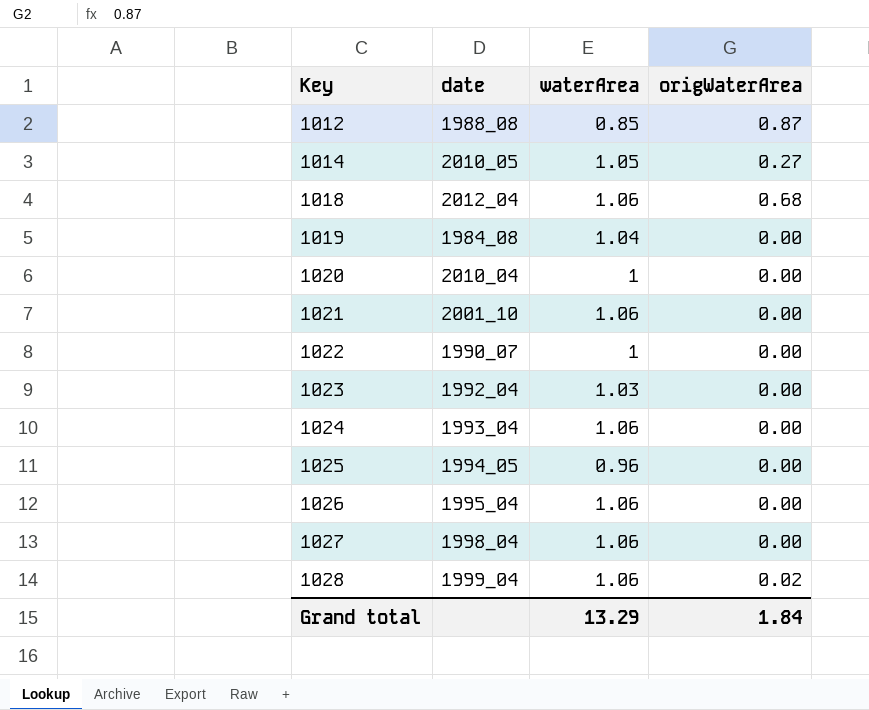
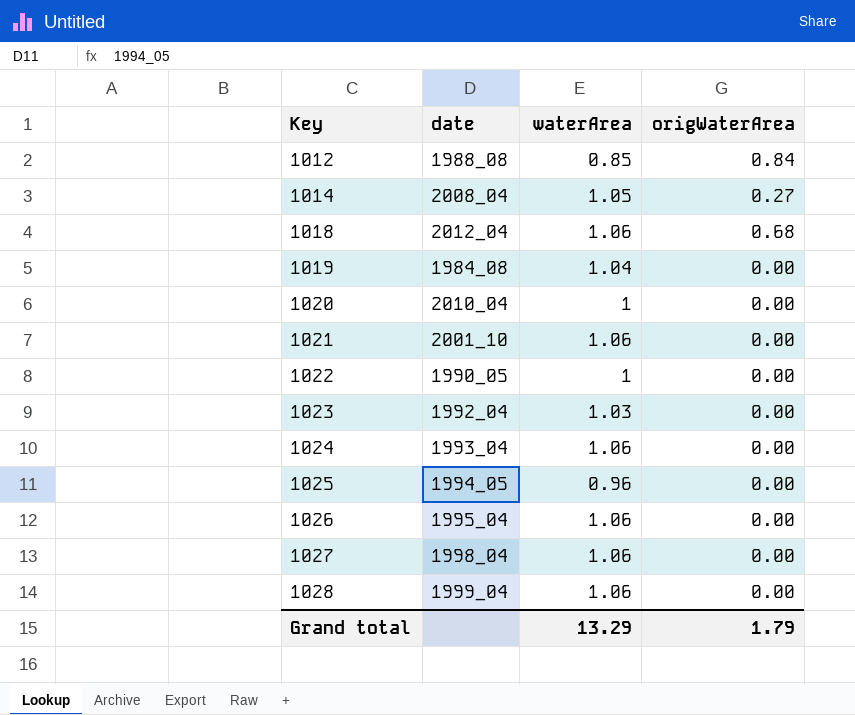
1012 | origWaterArea: 0.87 -> 0.84
1014 | date: 2010_05 -> 2008_04
1022 | date: 1990_07 -> 1990_05
1028 | origWaterArea: 0.02 -> 0.00
Grand total | origWaterArea: 1.84 -> 1.79

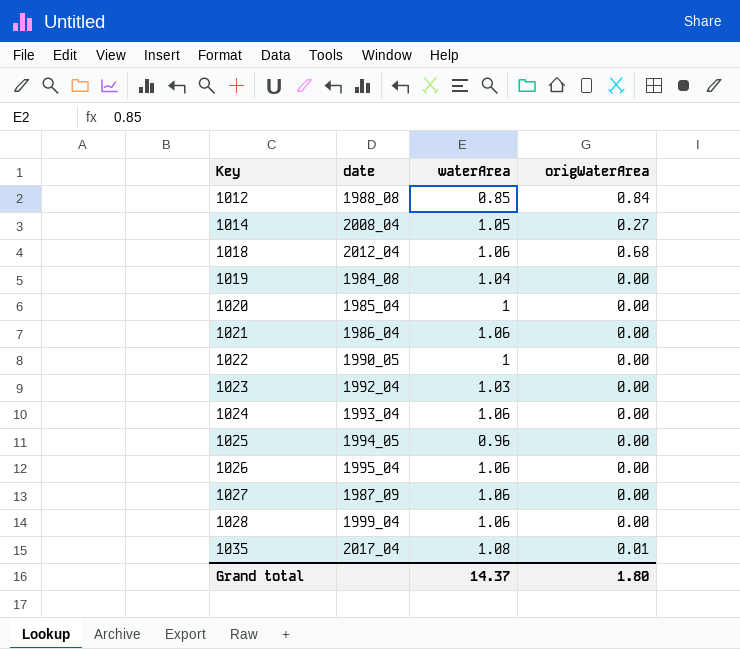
1020 | date: 2010_04 -> 1985_04
1021 | date: 2001_10 -> 1986_04
1027 | date: 1998_04 -> 1987_09
row 1035: none -> 2017_04 | 1.08 | 0.01
Grand total | waterArea: 13.29 -> 14.37
Grand total | origWaterArea: 1.79 -> 1.80

